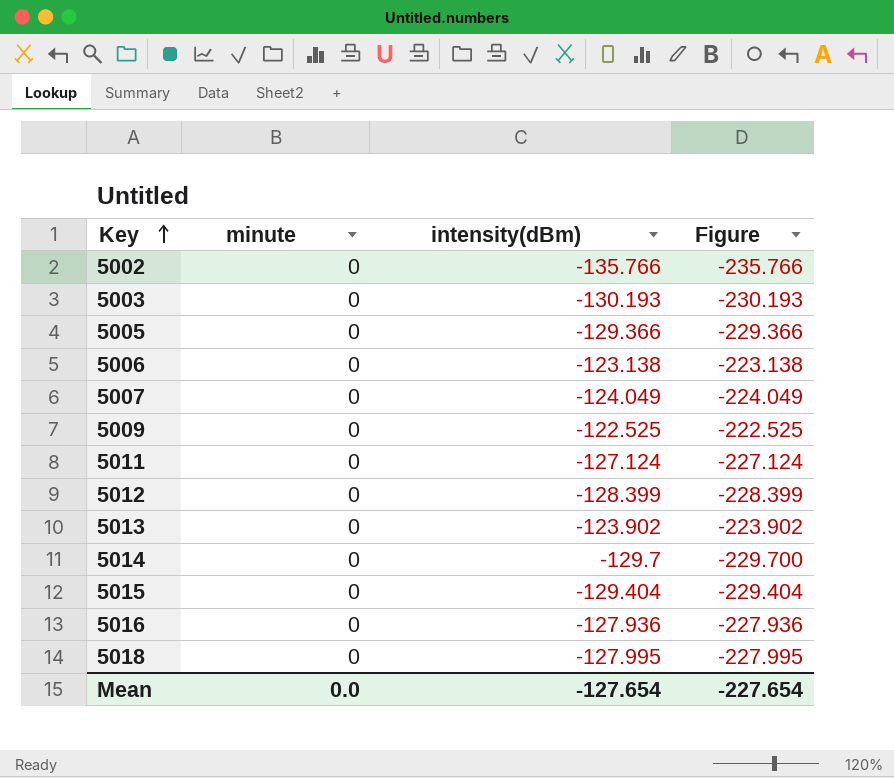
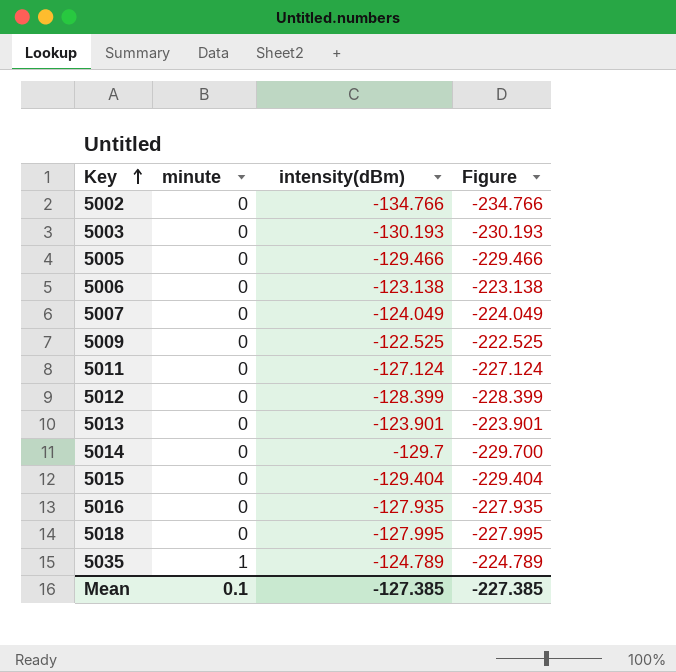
5002 | intensity(dBm): -135.766 -> -134.766
5002 | Figure: -235.766 -> -234.766
5005 | intensity(dBm): -129.366 -> -129.466
5005 | Figure: -229.366 -> -229.466
5013 | intensity(dBm): -123.902 -> -123.901
5013 | Figure: -223.902 -> -223.901
5016 | intensity(dBm): -127.936 -> -127.935
5016 | Figure: -227.936 -> -227.935
row 5035: none -> 1 | -124.789 | -224.789
Mean | minute: 0.0 -> 0.1
Mean | intensity(dBm): -127.654 -> -127.385
Mean | Figure: -227.654 -> -227.385

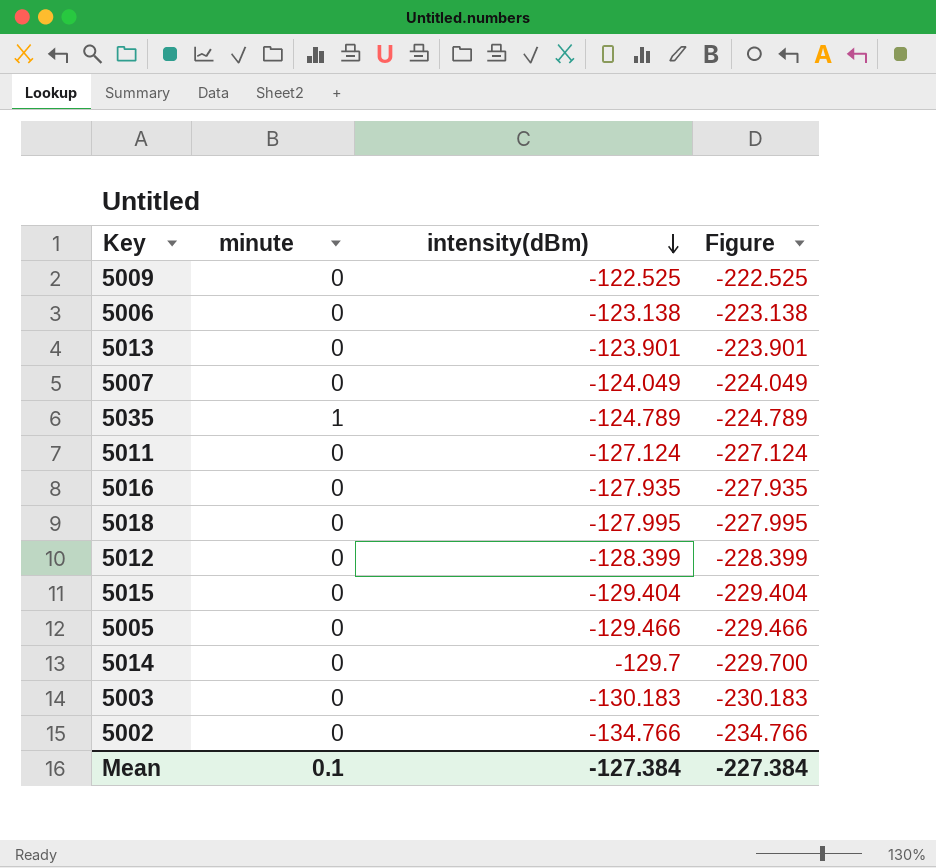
row order: Key ascending -> intensity(dBm) descending
5003 | intensity(dBm): -130.193 -> -130.183
5003 | Figure: -230.193 -> -230.183
Mean | intensity(dBm): -127.385 -> -127.384
Mean | Figure: -227.385 -> -227.384

